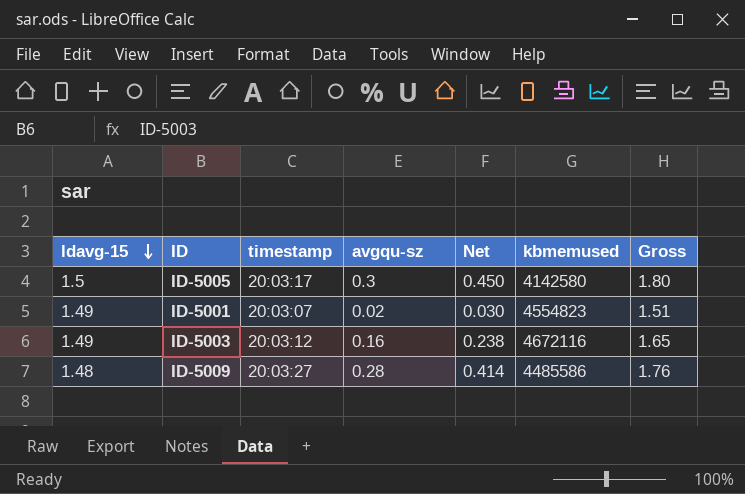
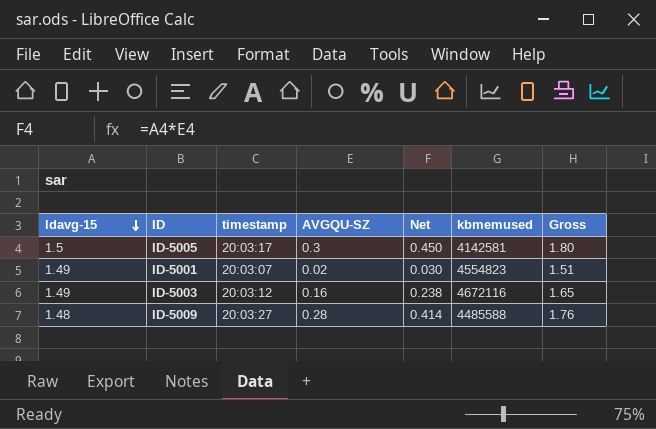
column name: avgqu-sz -> AVGQU-SZ
ID-5005 | kbmemused: 4142580 -> 4142581
ID-5009 | kbmemused: 4485586 -> 4485588

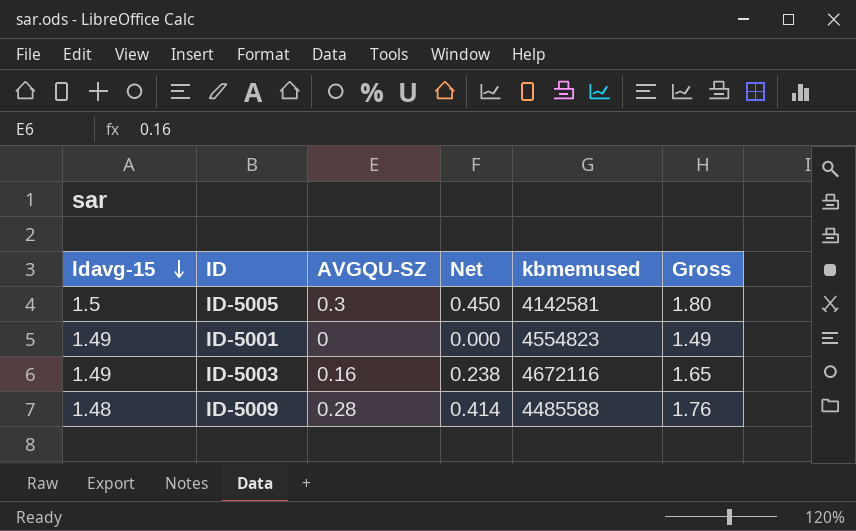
column timestamp | position: 3 -> none
ID-5001 | AVGQU-SZ: 0.02 -> 0
ID-5001 | Net: 0.030 -> 0.000
ID-5001 | Gross: 1.51 -> 1.49

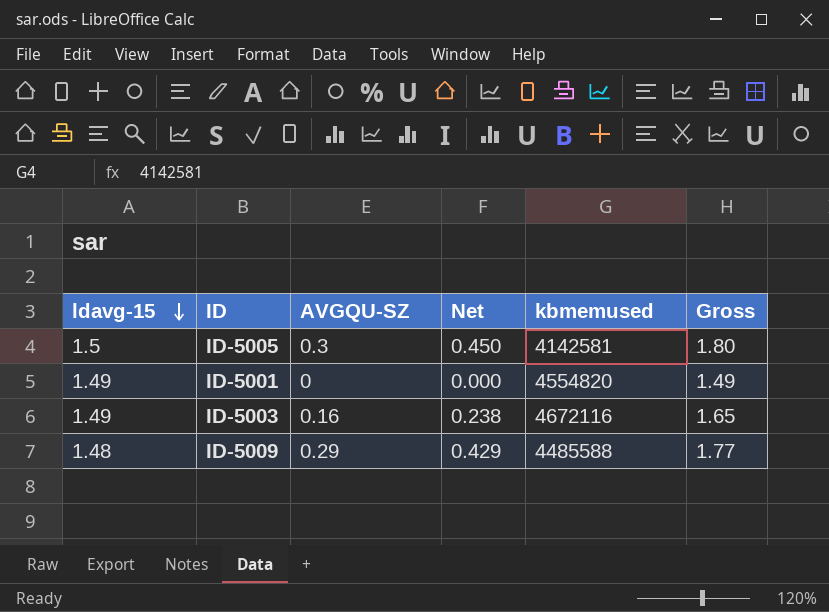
ID-5001 | kbmemused: 4554823 -> 4554820
ID-5009 | AVGQU-SZ: 0.28 -> 0.29
ID-5009 | Net: 0.414 -> 0.429
ID-5009 | Gross: 1.76 -> 1.77

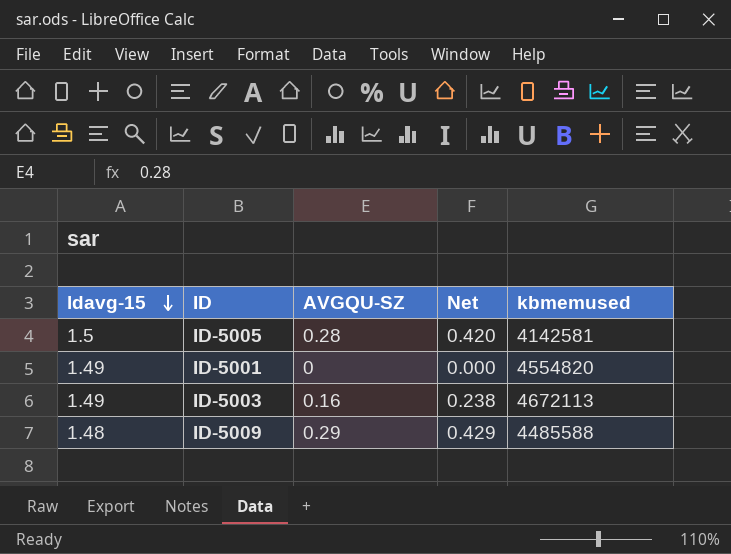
column Gross | formula: [ldavg-15] + [AVGQU-SZ] -> none
ID-5005 | AVGQU-SZ: 0.3 -> 0.28
ID-5005 | Net: 0.450 -> 0.420
ID-5003 | kbmemused: 4672116 -> 4672113

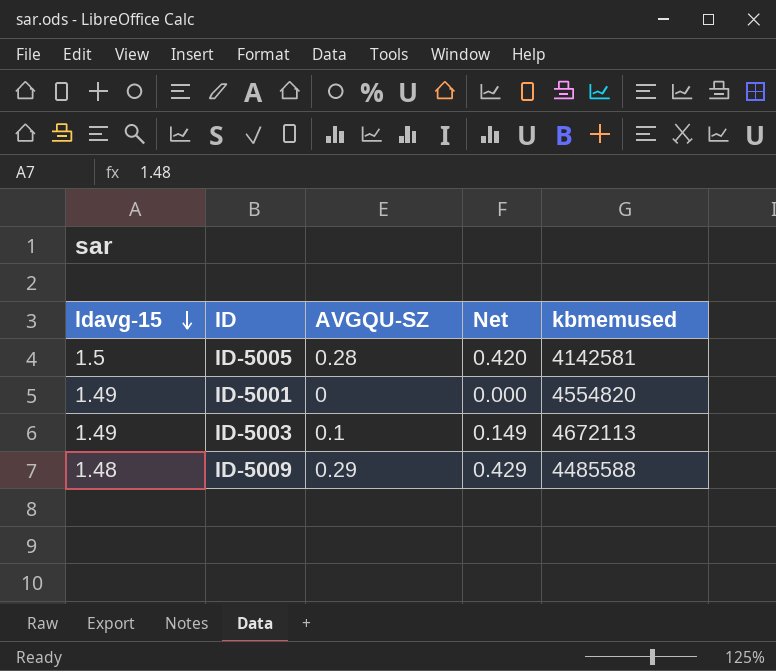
ID-5003 | AVGQU-SZ: 0.16 -> 0.1
ID-5003 | Net: 0.238 -> 0.149

